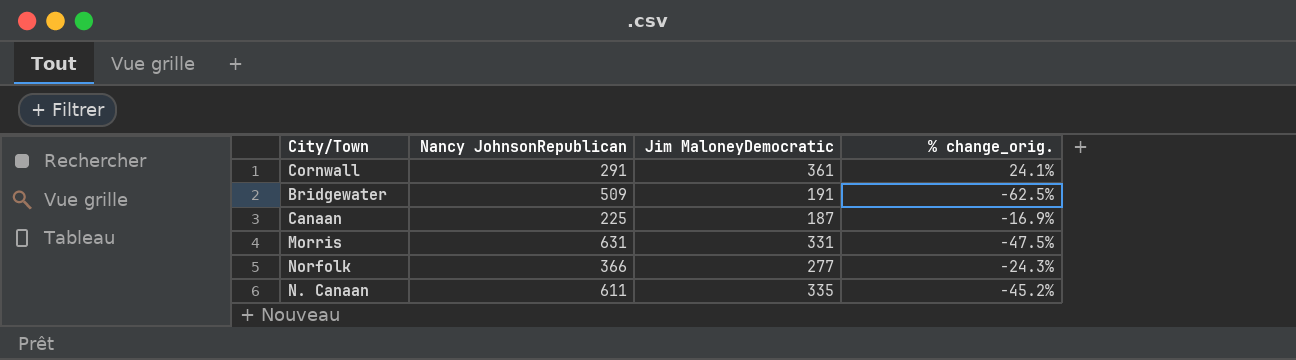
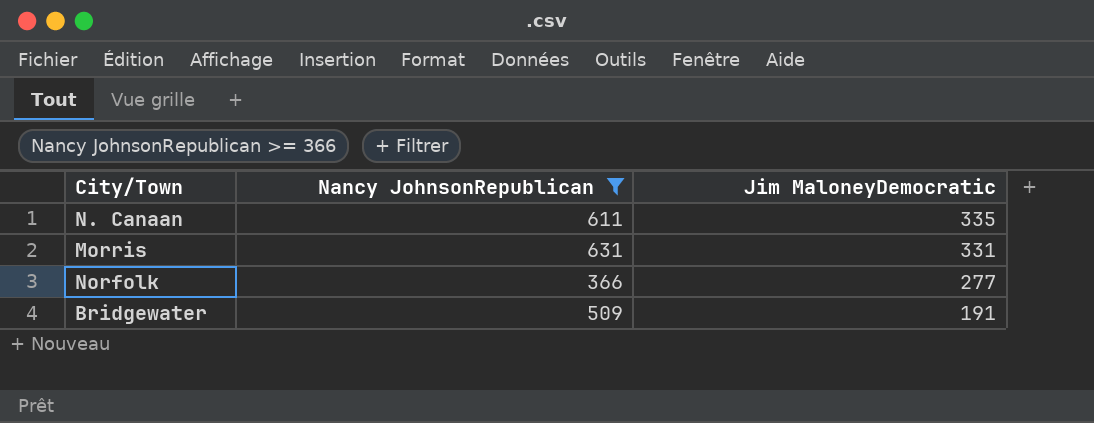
filter: none -> Nancy JohnsonRepublican >= 366
row order: none -> Jim MaloneyDemocratic descending
column % change_orig. | formula: ([Jim MaloneyDemocratic] - [Nancy JohnsonRepublican]) / [Nancy JohnsonRepublican] -> none

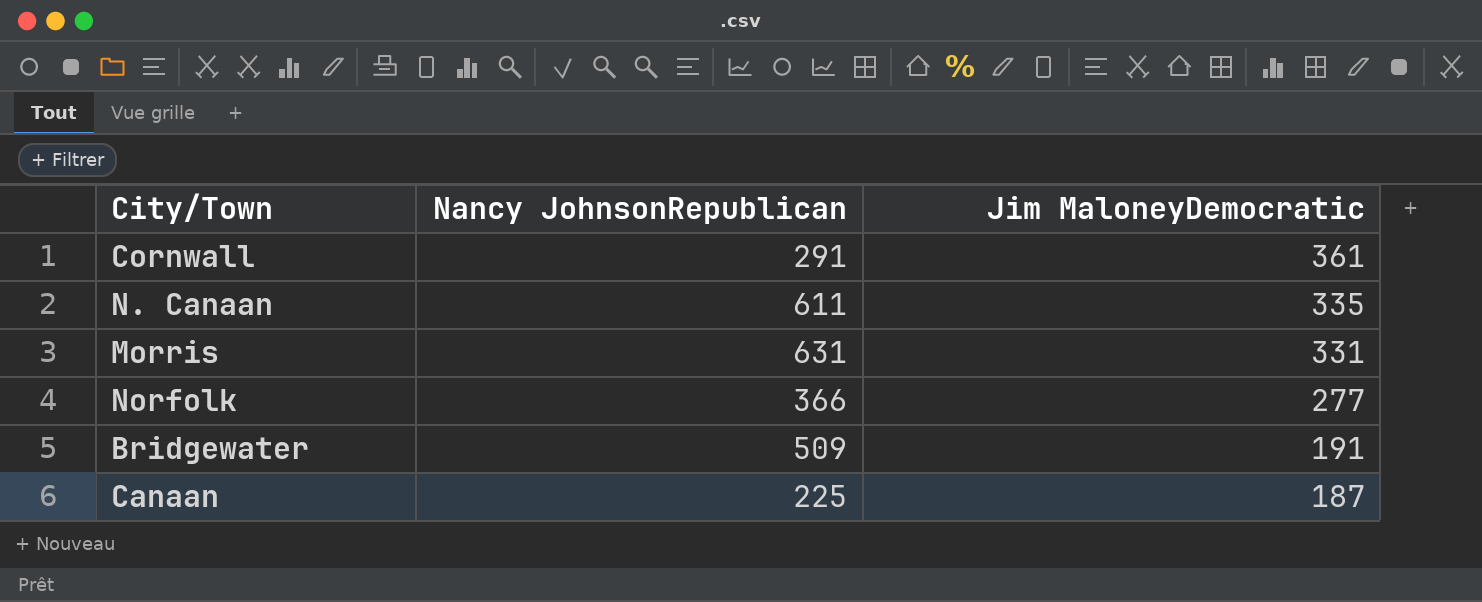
filter: Nancy JohnsonRepublican >= 366 -> none

